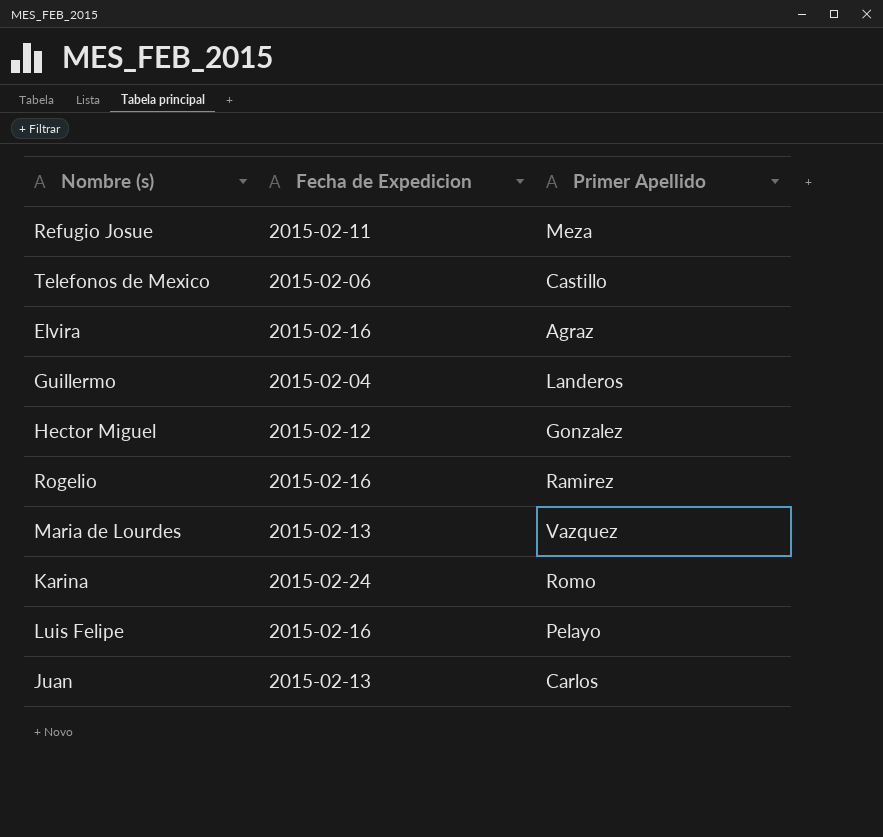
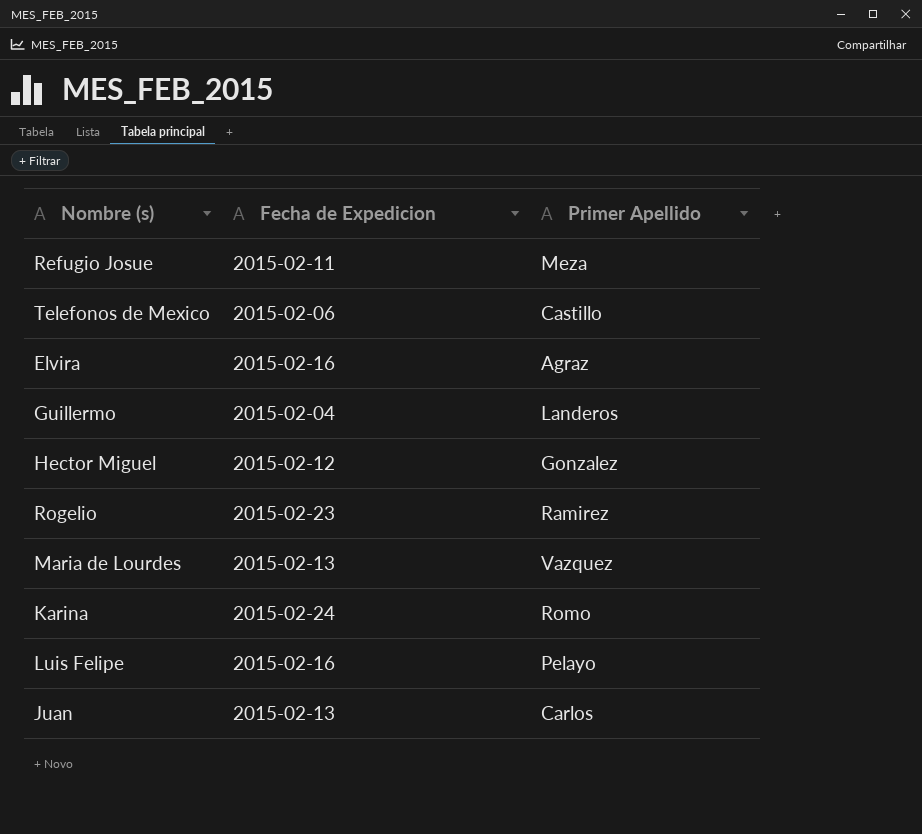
Rogelio | Fecha de Expedicion: 2015-02-16 -> 2015-02-23

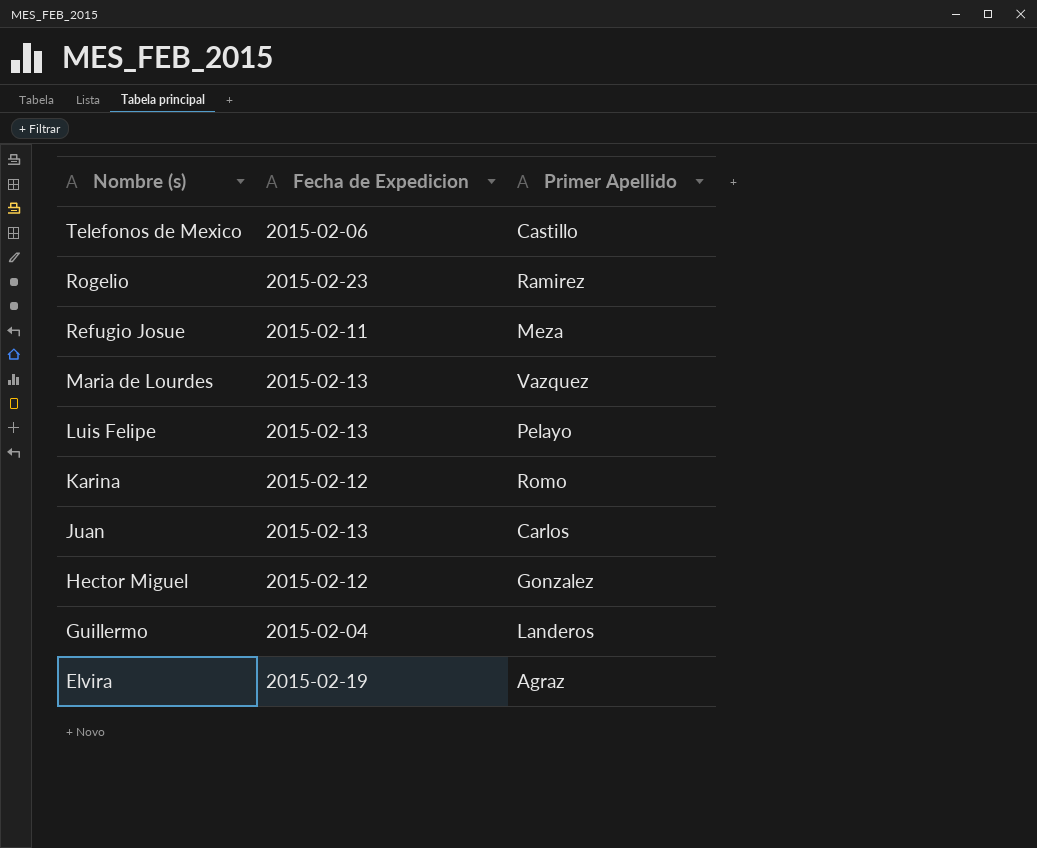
row order: none -> Nombre (s) descending
Luis Felipe | Fecha de Expedicion: 2015-02-16 -> 2015-02-13
Karina | Fecha de Expedicion: 2015-02-24 -> 2015-02-12
Elvira | Fecha de Expedicion: 2015-02-16 -> 2015-02-19

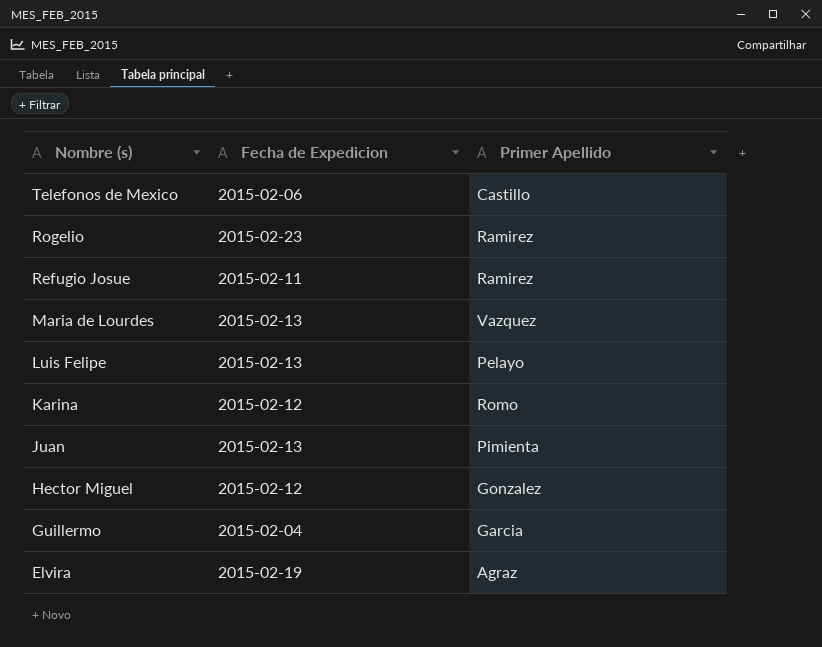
Refugio Josue | Primer Apellido: Meza -> Ramirez
Juan | Primer Apellido: Carlos -> Pimienta
Guillermo | Primer Apellido: Landeros -> Garcia

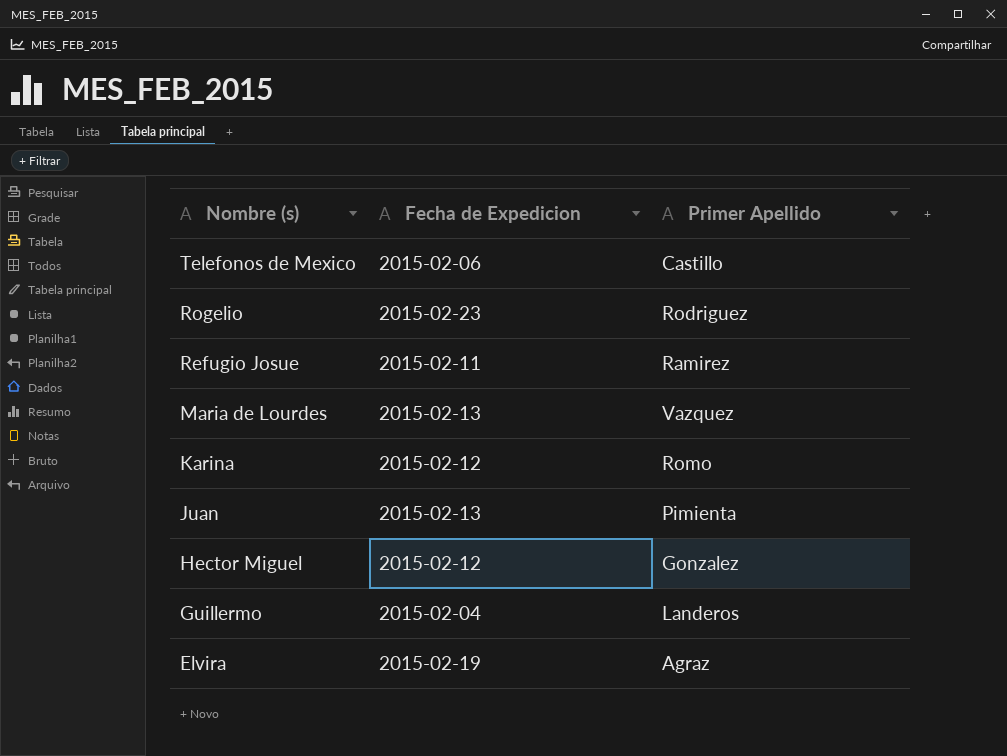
row Luis Felipe: 2015-02-13 | Pelayo -> none
Rogelio | Primer Apellido: Ramirez -> Rodriguez
Guillermo | Primer Apellido: Garcia -> Landeros

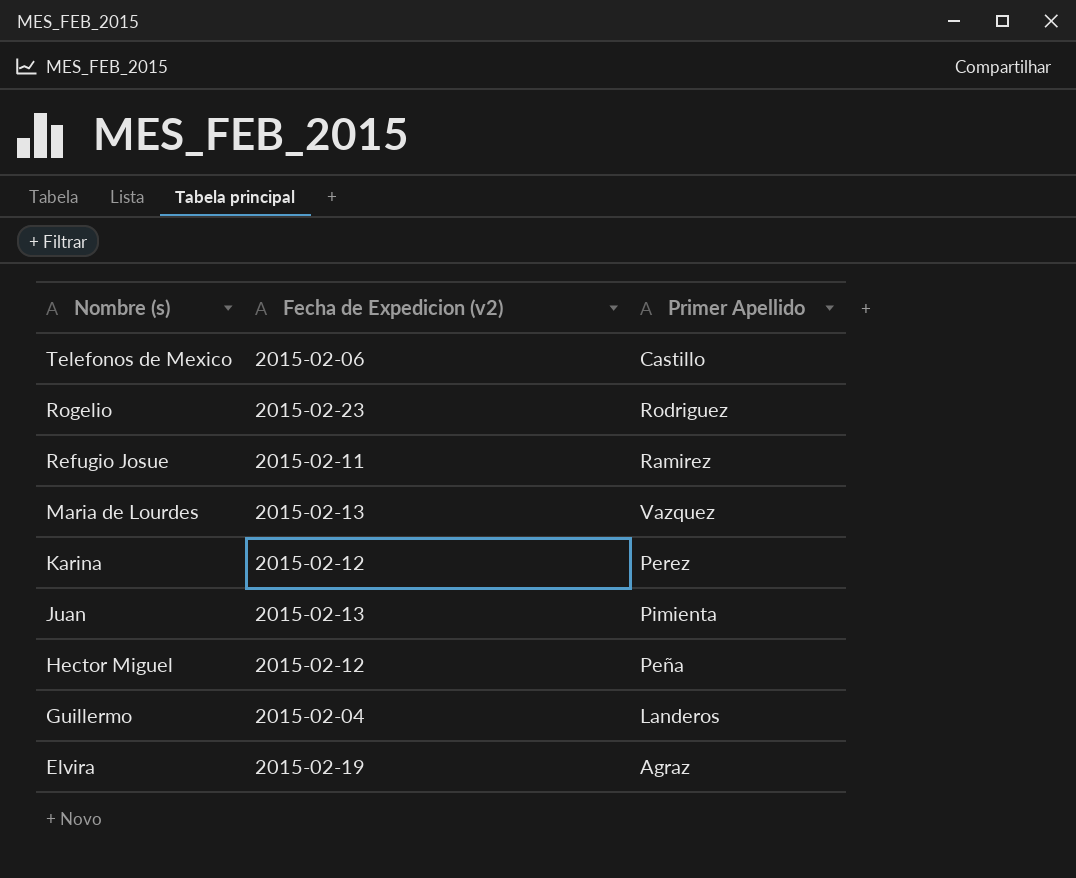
column name: Fecha de Expedicion -> Fecha de Expedicion (v2)
Karina | Primer Apellido: Romo -> Perez
Hector Miguel | Primer Apellido: Gonzalez -> Peña

